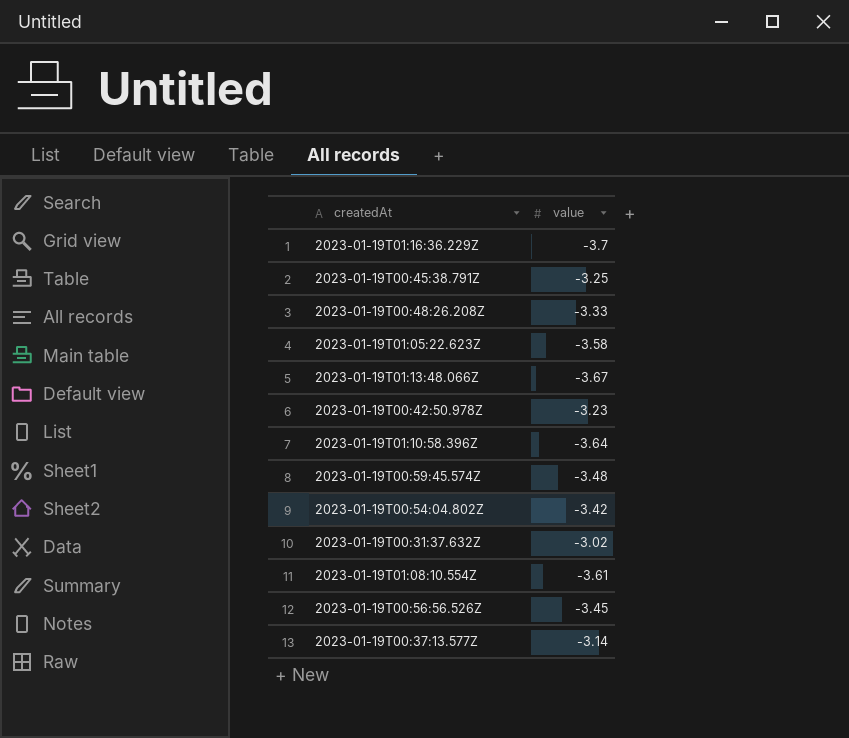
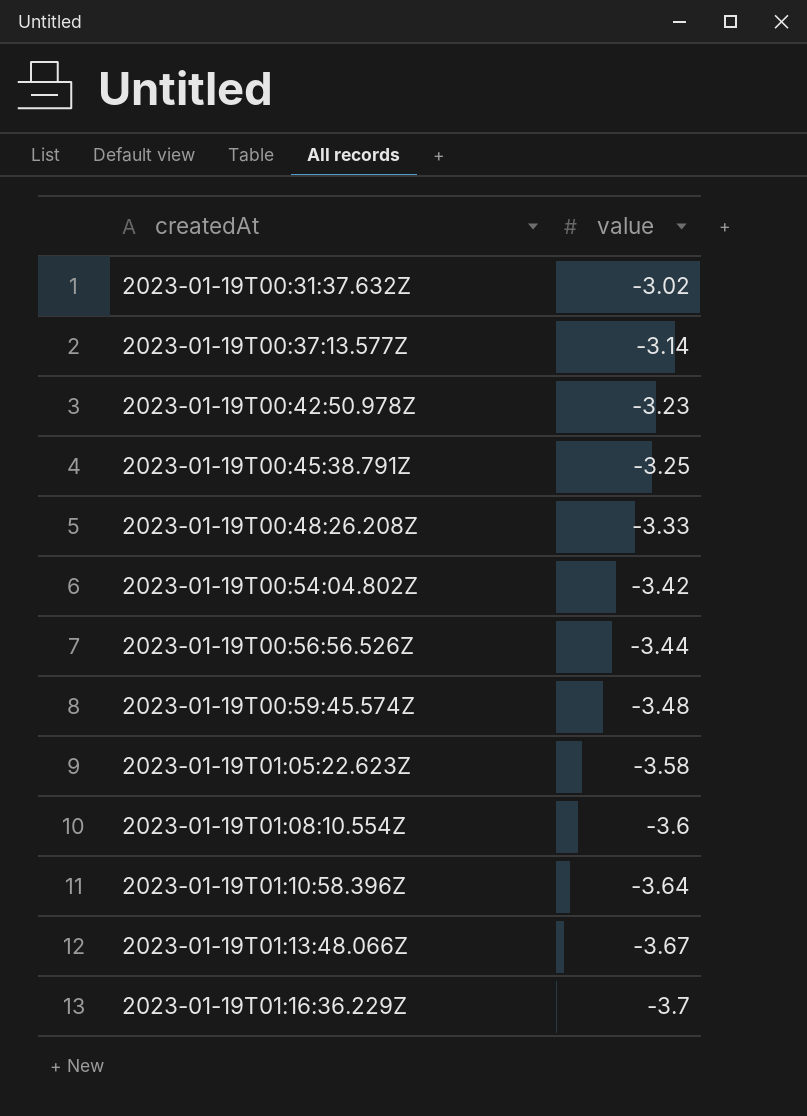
row order: none -> createdAt ascending
2023-01-19T00:56:56.526Z | value: -3.45 -> -3.44
2023-01-19T01:08:10.554Z | value: -3.61 -> -3.6

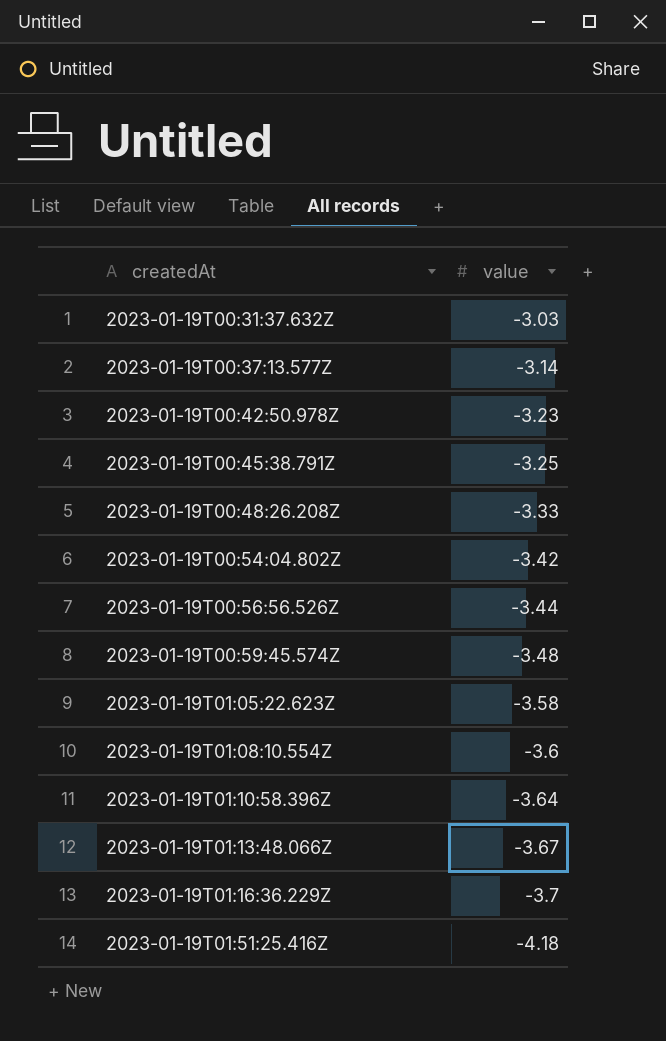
2023-01-19T00:31:37.632Z | value: -3.02 -> -3.03
row 2023-01-19T01:51:25.416Z: none -> -4.18

